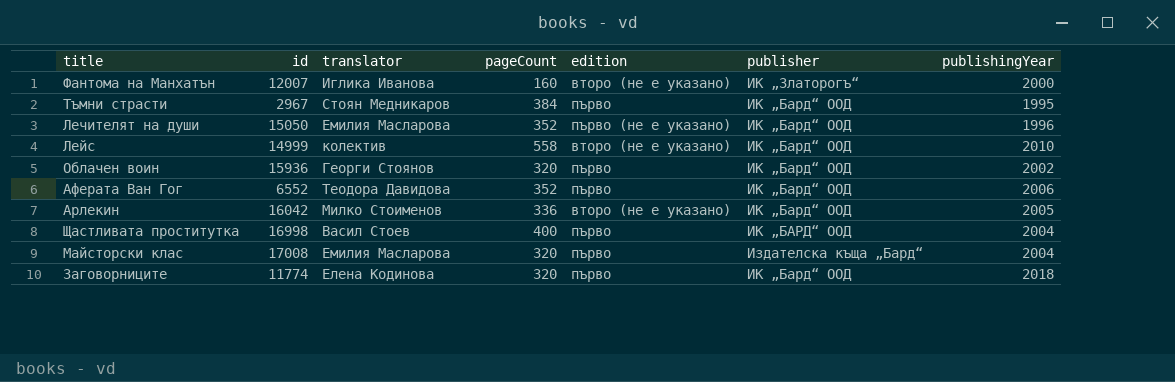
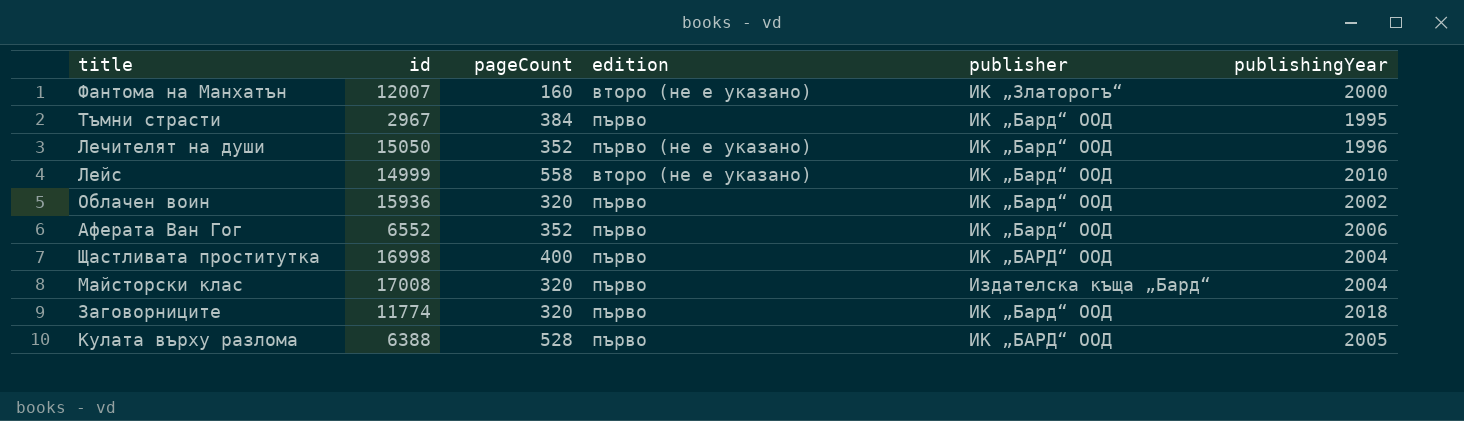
column translator | position: 3 -> none
row Арлекин: 16042 | Милко Стоименов | 336 | второ (не е указано) | ИК „Бард“ ООД | 2005 -> none
row Кулата върху разлома: none -> 6388 | 528 | първо | ИК „БАРД“ ООД | 2005

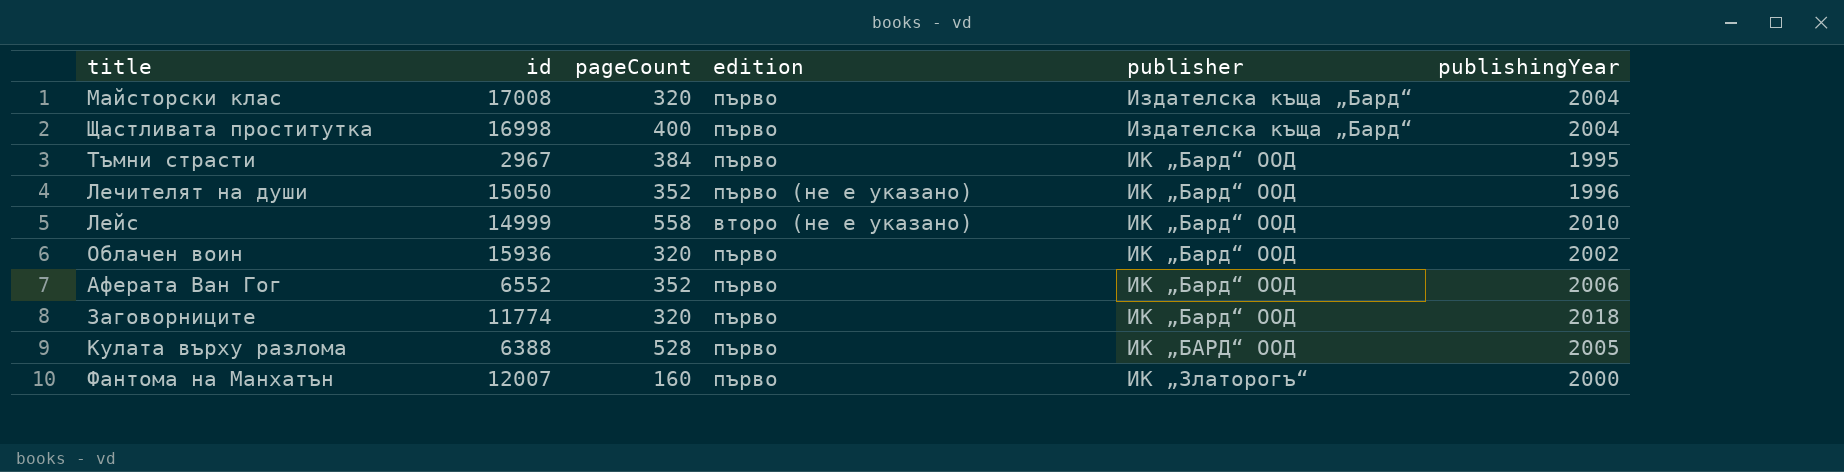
row order: none -> publisher ascending
Щастливата проститутка | publisher: ИК „БАРД“ ООД -> Издателска къща „Бард“
Фантома на Манхатън | edition: второ (не е указано) -> първо

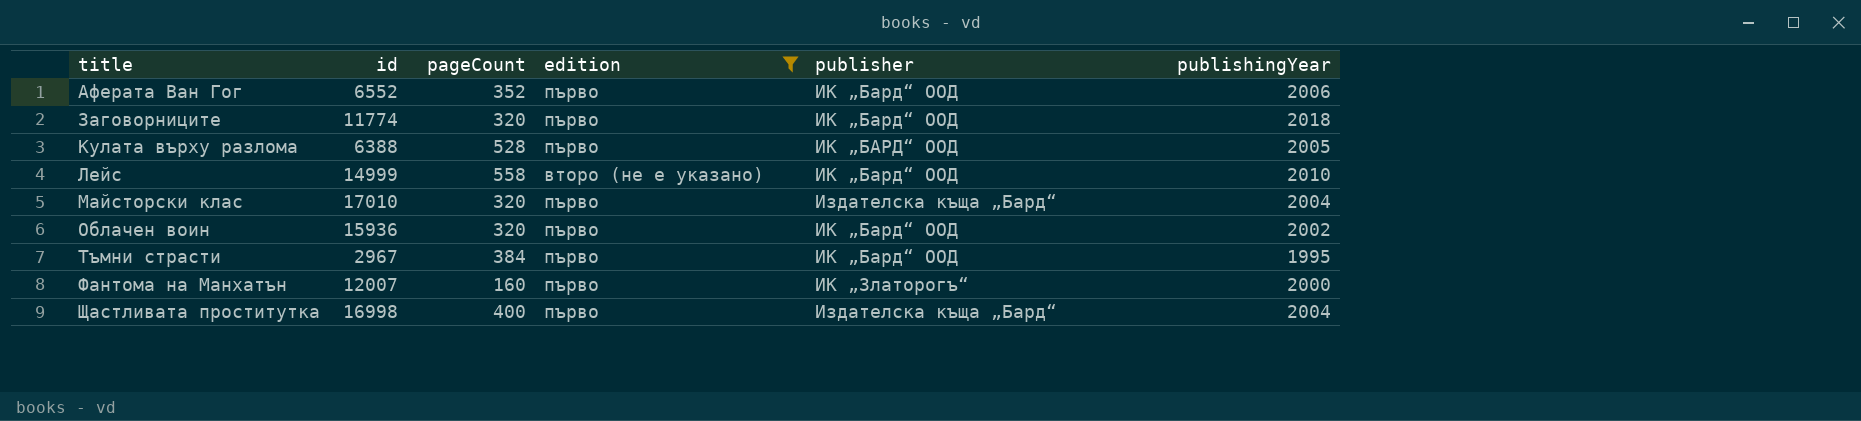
filter: none -> edition != първо (не е указано)
row order: publisher ascending -> title ascending
Майсторски клас | id: 17008 -> 17010

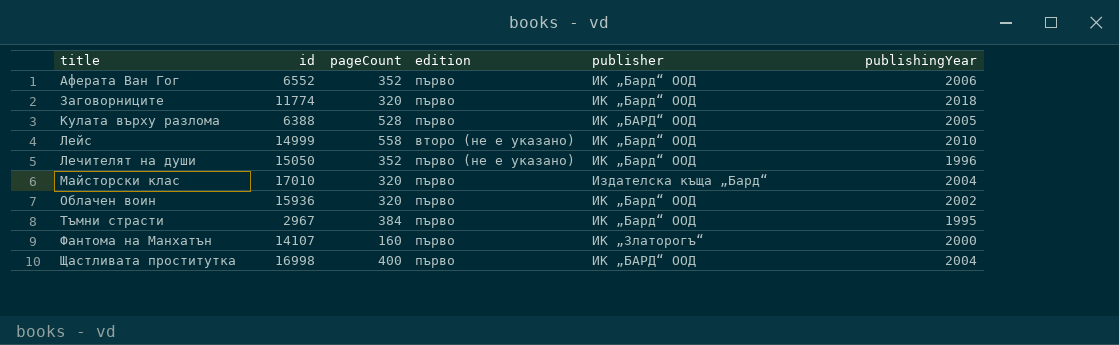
filter: edition != първо (не е указано) -> none
Фантома на Манхатън | id: 12007 -> 14107
Щастливата проститутка | publisher: Издателска къща „Бард“ -> ИК „БАРД“ ООД

